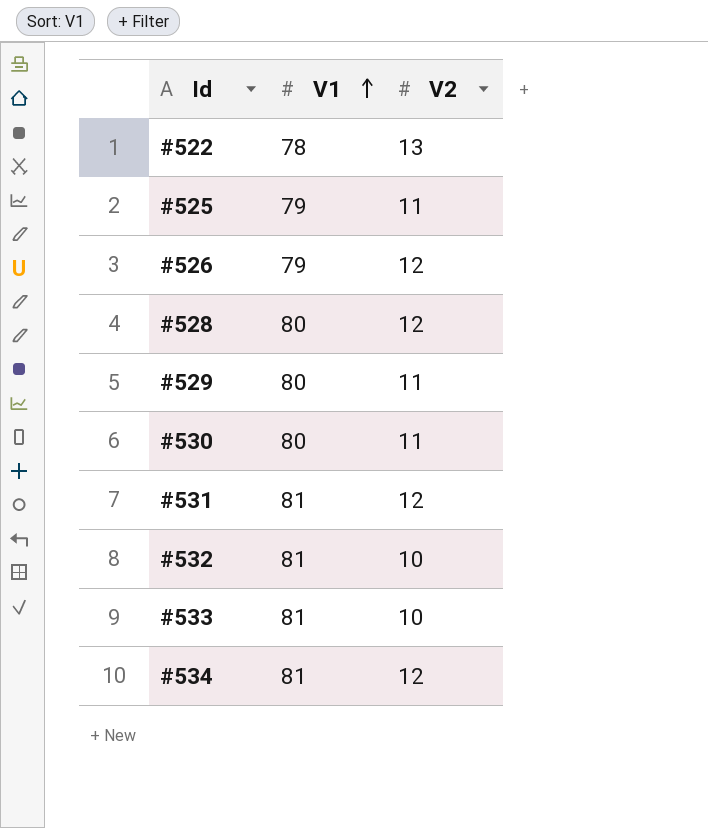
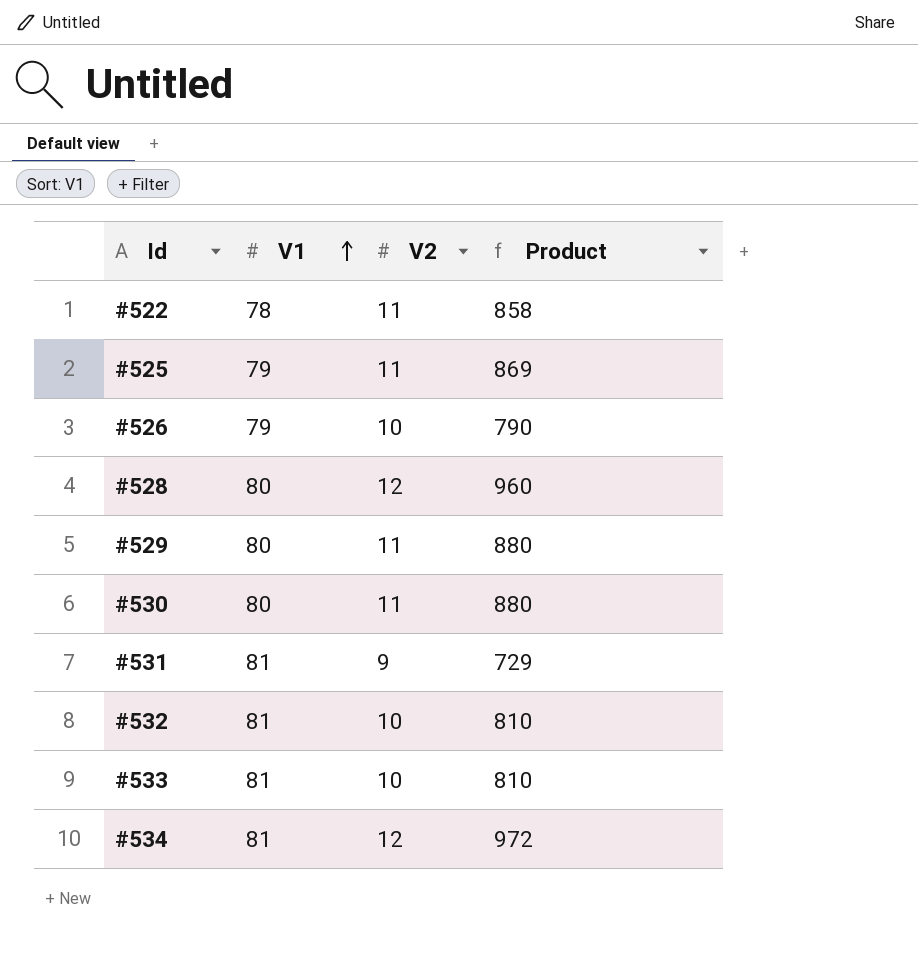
column Product | formula: none -> [V1] * [V2]
#522 | V2: 13 -> 11
#526 | V2: 12 -> 10
#531 | V2: 12 -> 9

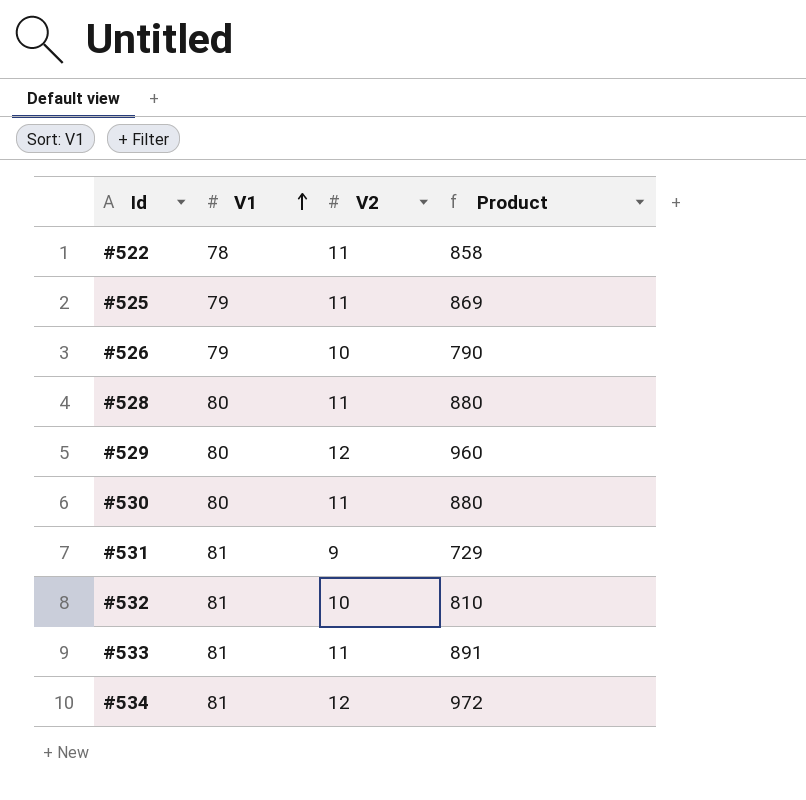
#528 | V2: 12 -> 11
#528 | Product: 960 -> 880
#529 | V2: 11 -> 12
#529 | Product: 880 -> 960
#533 | V2: 10 -> 11
#533 | Product: 810 -> 891

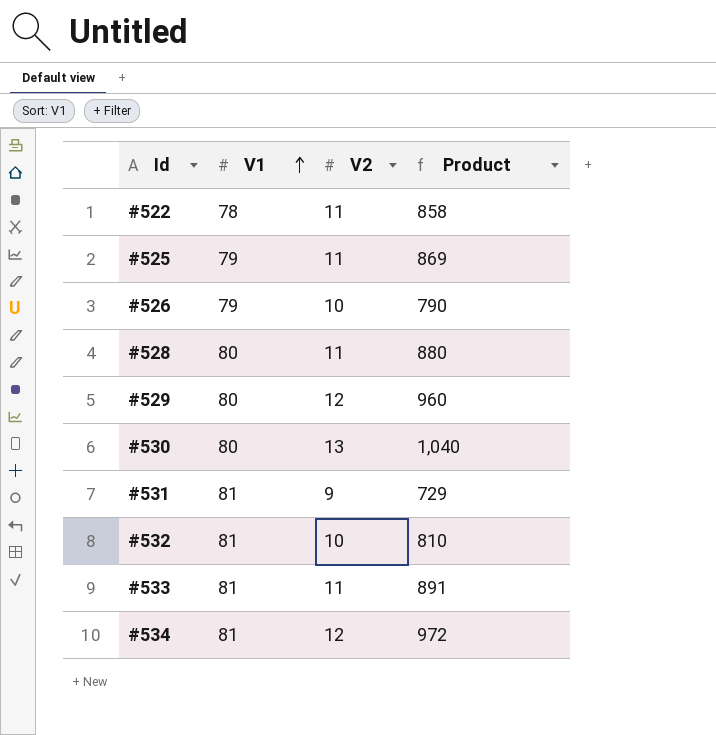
#530 | V2: 11 -> 13
#530 | Product: 880 -> 1,040

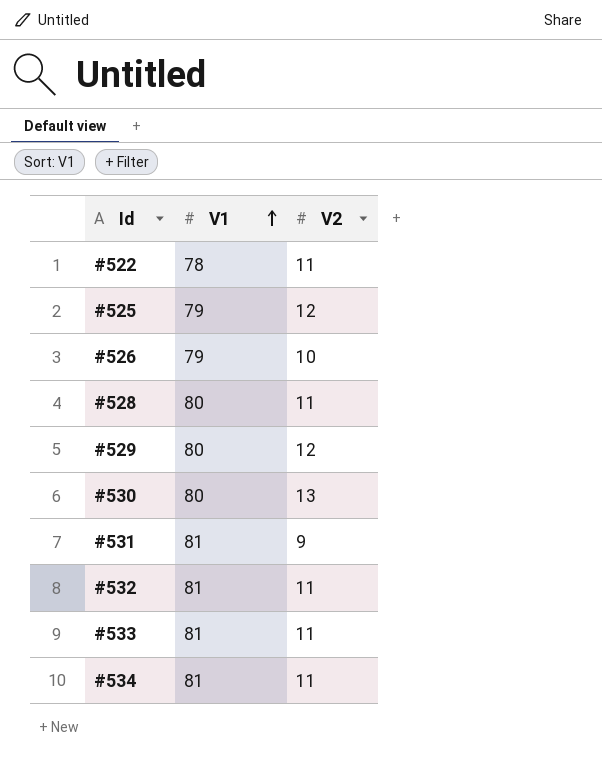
column Product | formula: [V1] * [V2] -> none
#525 | V2: 11 -> 12
#532 | V2: 10 -> 11
#534 | V2: 12 -> 11

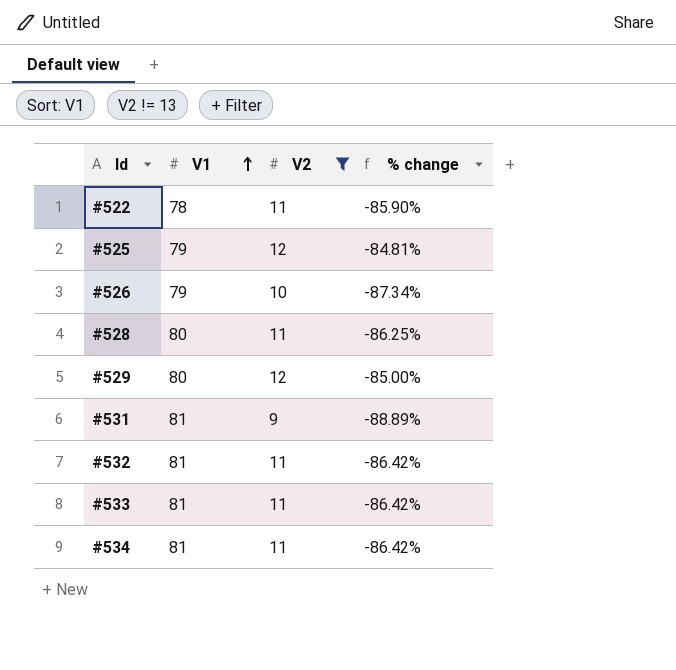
filter: none -> V2 != 13
column % change | formula: none -> ([V2] - [V1]) / [V1]

